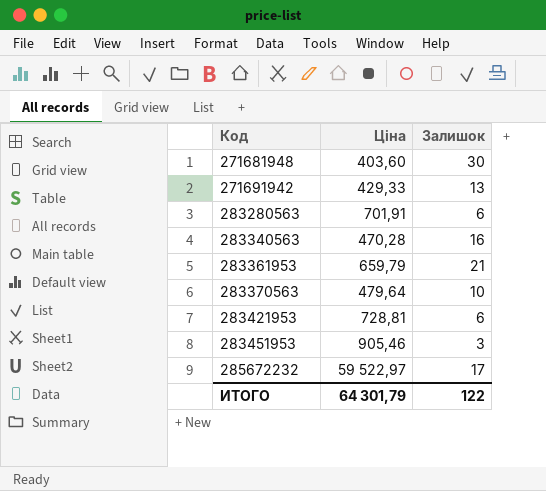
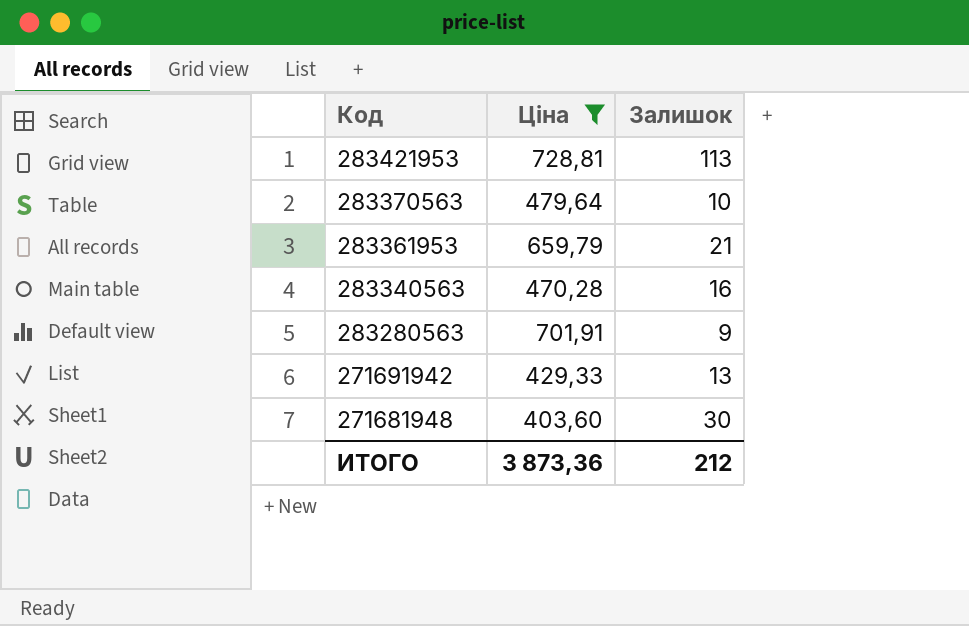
filter: none -> Ціна <= 728,81
row order: Код ascending -> Код descending
283421953 | Залишок: 6 -> 113
283280563 | Залишок: 6 -> 9
ИТОГО | Ціна: 64 301,79 -> 3 873,36
ИТОГО | Залишок: 122 -> 212

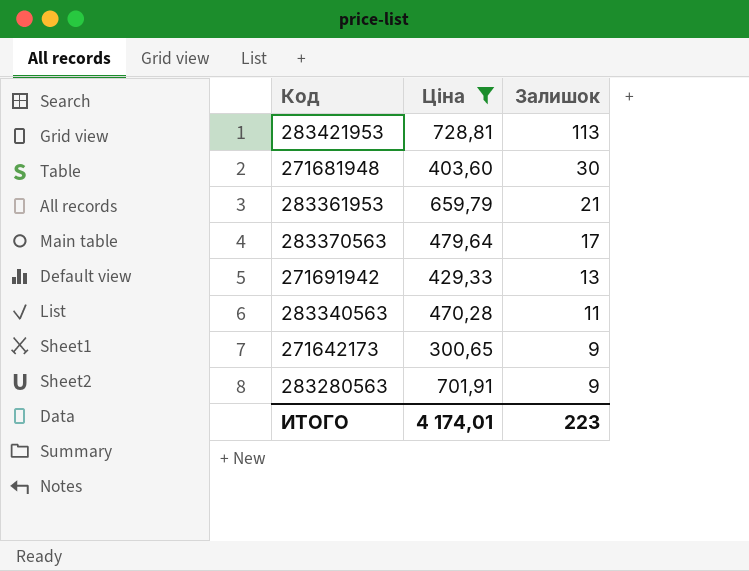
row order: Код descending -> Залишок descending
283370563 | Залишок: 10 -> 17
283340563 | Залишок: 16 -> 11
row 271642173: none -> 300,65 | 9
ИТОГО | Ціна: 3 873,36 -> 4 174,01
ИТОГО | Залишок: 212 -> 223

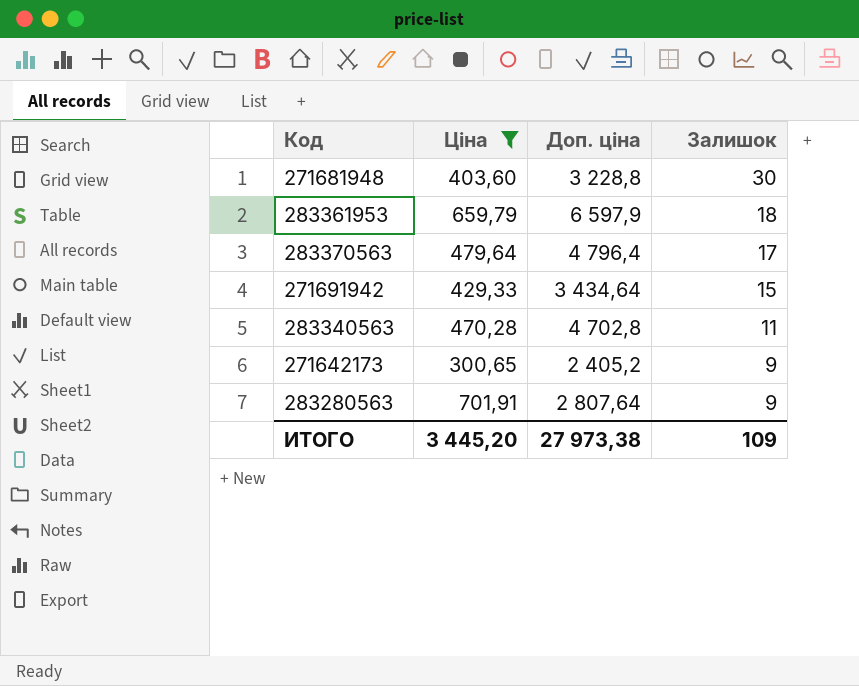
column Доп. ціна | position: none -> 3
row 283421953: 728,81 | 113 -> none
283361953 | Залишок: 21 -> 18
271691942 | Залишок: 13 -> 15
ИТОГО | Ціна: 4 174,01 -> 3 445,20
ИТОГО | Залишок: 223 -> 109

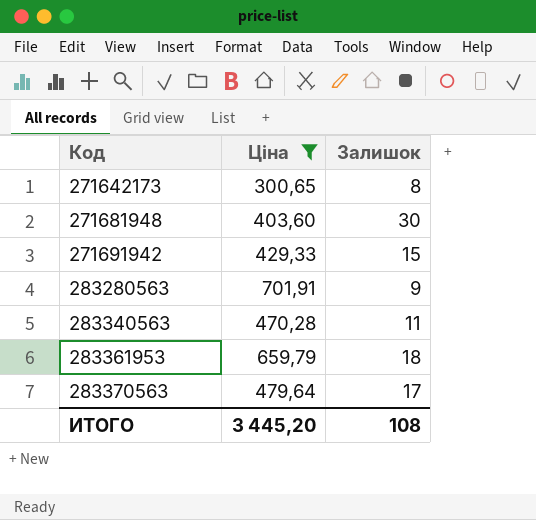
row order: Залишок descending -> Код ascending
column Доп. ціна | position: 3 -> none
271642173 | Залишок: 9 -> 8
ИТОГО | Залишок: 109 -> 108

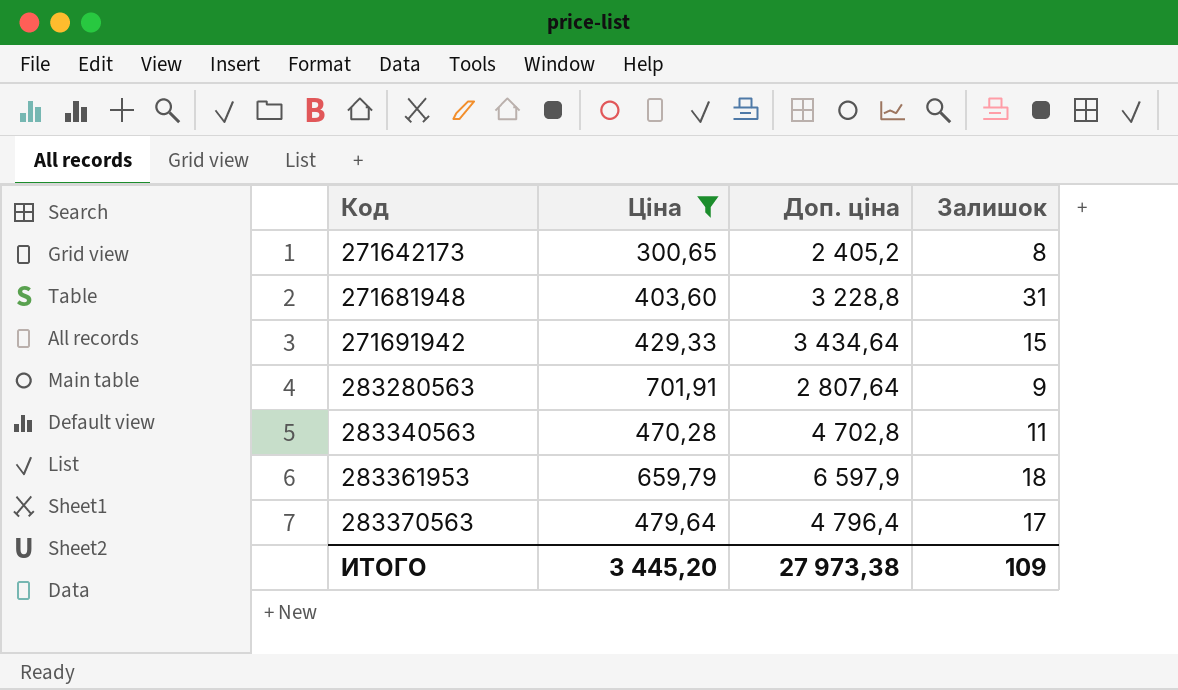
column Доп. ціна | position: none -> 3
271681948 | Залишок: 30 -> 31
ИТОГО | Залишок: 108 -> 109

